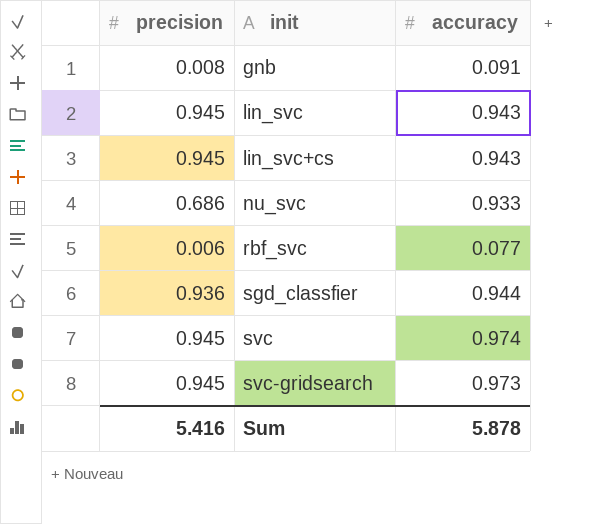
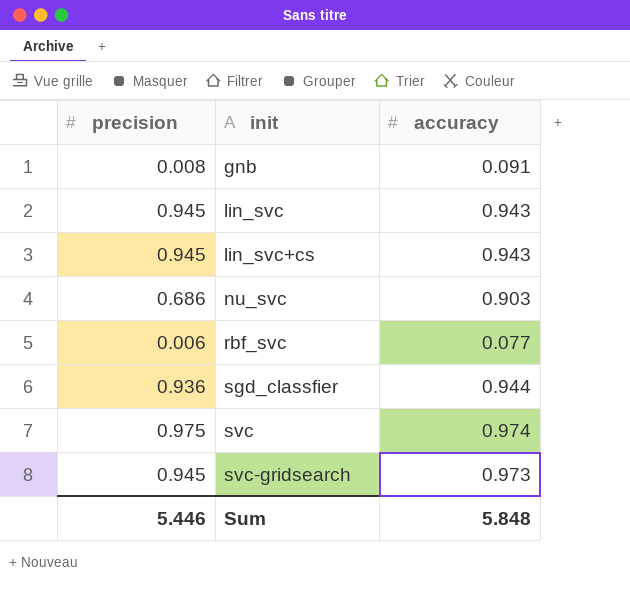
nu_svc | accuracy: 0.933 -> 0.903
svc | precision: 0.945 -> 0.975
Sum | precision: 5.416 -> 5.446
Sum | accuracy: 5.878 -> 5.848

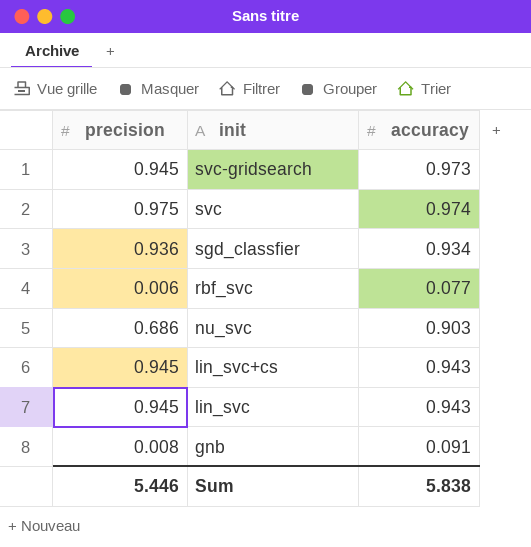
row order: init ascending -> init descending
sgd_classfier | accuracy: 0.944 -> 0.934
Sum | accuracy: 5.848 -> 5.838

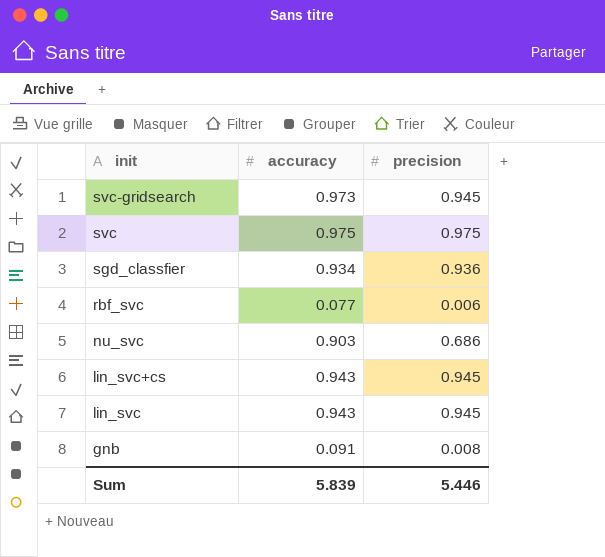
column precision | position: 1 -> 3
svc | accuracy: 0.974 -> 0.975
Sum | accuracy: 5.838 -> 5.839

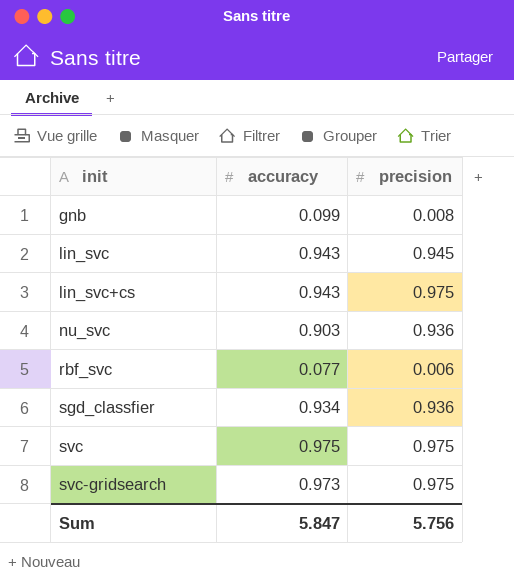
row order: init descending -> init ascending
gnb | accuracy: 0.091 -> 0.099
lin_svc+cs | precision: 0.945 -> 0.975
nu_svc | precision: 0.686 -> 0.936
svc-gridsearch | precision: 0.945 -> 0.975
Sum | accuracy: 5.839 -> 5.847
Sum | precision: 5.446 -> 5.756

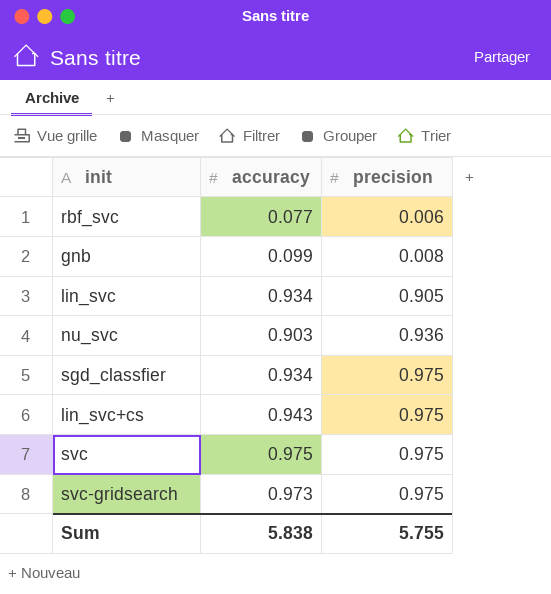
row order: init ascending -> precision ascending
lin_svc | accuracy: 0.943 -> 0.934
lin_svc | precision: 0.945 -> 0.905
sgd_classfier | precision: 0.936 -> 0.975
Sum | accuracy: 5.847 -> 5.838
Sum | precision: 5.756 -> 5.755

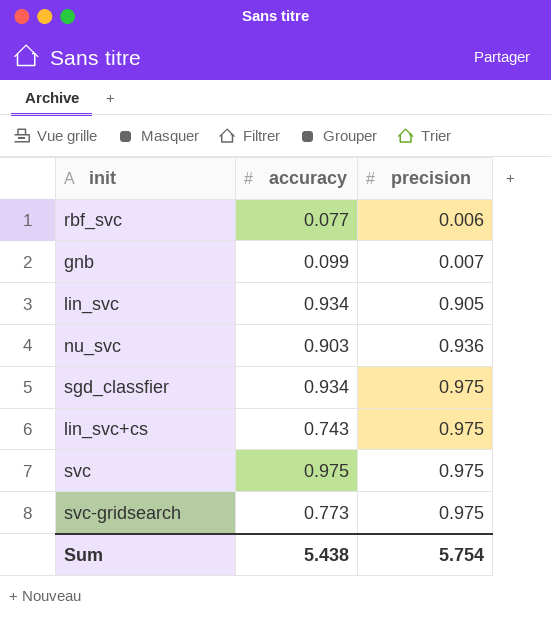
gnb | precision: 0.008 -> 0.007
lin_svc+cs | accuracy: 0.943 -> 0.743
svc-gridsearch | accuracy: 0.973 -> 0.773
Sum | accuracy: 5.838 -> 5.438
Sum | precision: 5.755 -> 5.754

